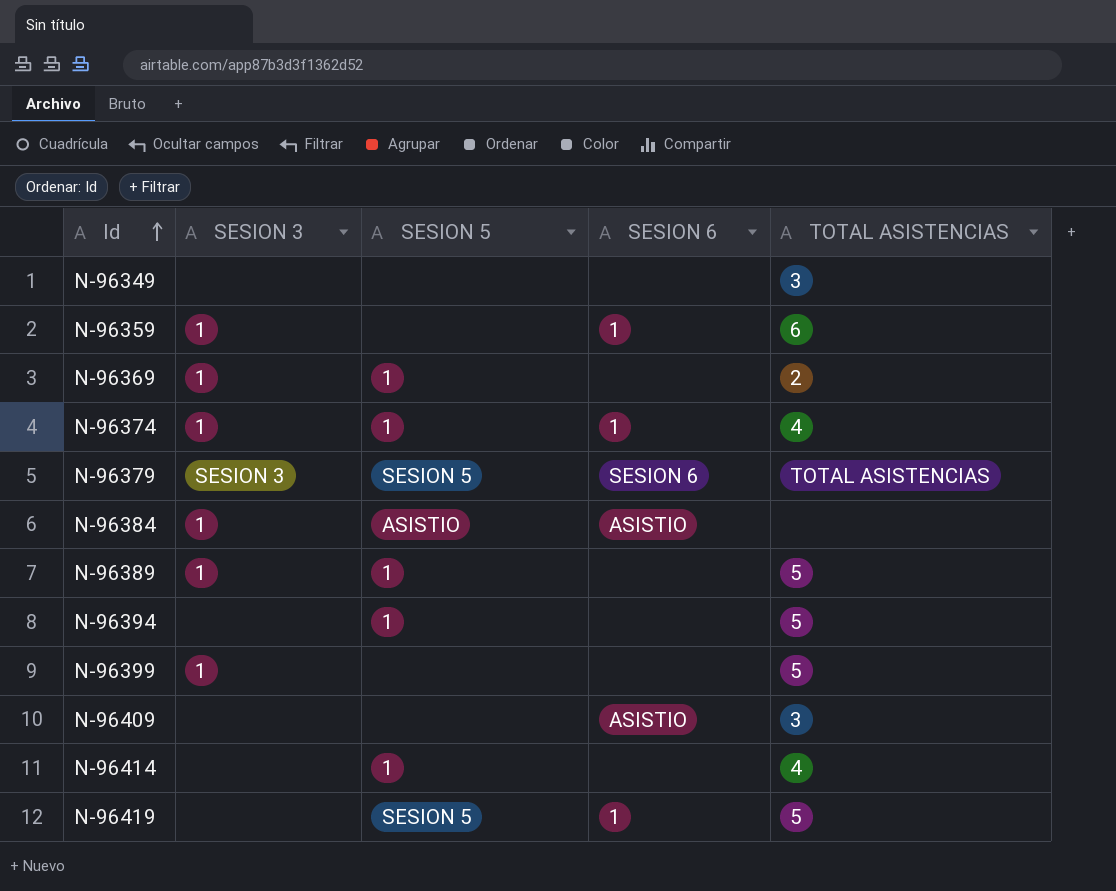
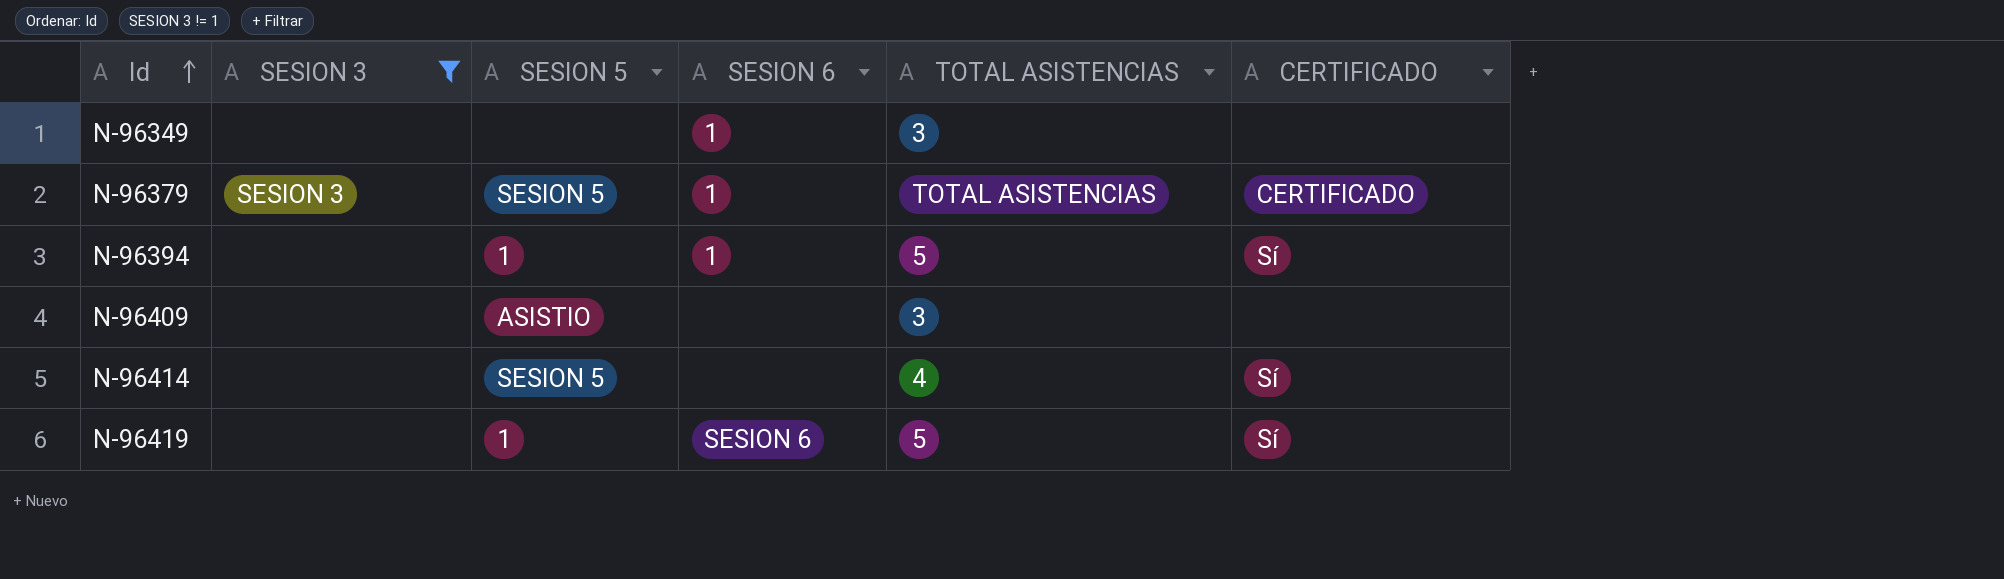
filter: none -> SESION 3 != 1
column CERTIFICADO | position: none -> 6
N-96349 | SESION 6: none -> 1
N-96379 | SESION 6: SESION 6 -> 1
N-96394 | SESION 6: none -> 1
N-96409 | SESION 5: none -> ASISTIO
N-96409 | SESION 6: ASISTIO -> none
N-96414 | SESION 5: 1 -> SESION 5
N-96419 | SESION 5: SESION 5 -> 1
N-96419 | SESION 6: 1 -> SESION 6

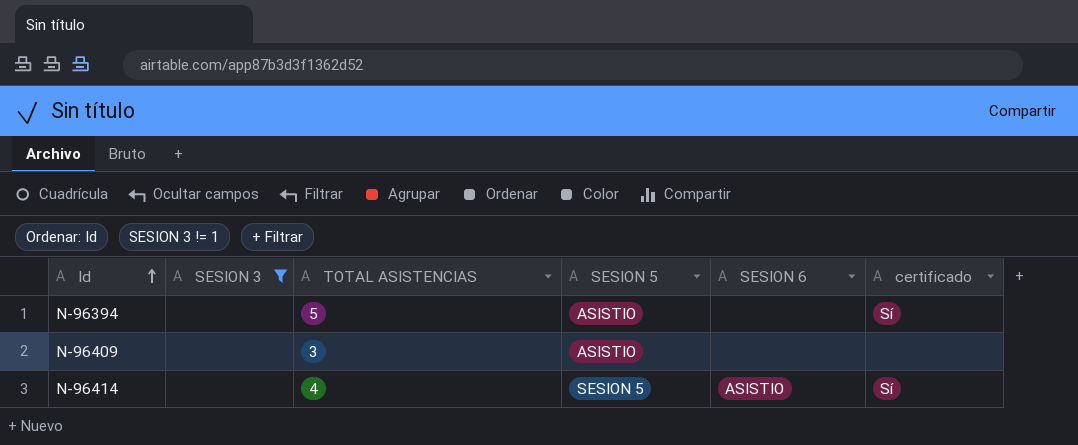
column TOTAL ASISTENCIAS | position: 5 -> 3
column name: CERTIFICADO -> certificado
row N-96349: none | none | 1 | 3 | none -> none
row N-96379: SESION 3 | SESION 5 | 1 | TOTAL ASISTENCIAS | CERTIFICADO -> none
row N-96419: none | 1 | SESION 6 | 5 | Sí -> none
N-96394 | SESION 5: 1 -> ASISTIO
N-96394 | SESION 6: 1 -> none
N-96414 | SESION 6: none -> ASISTIO

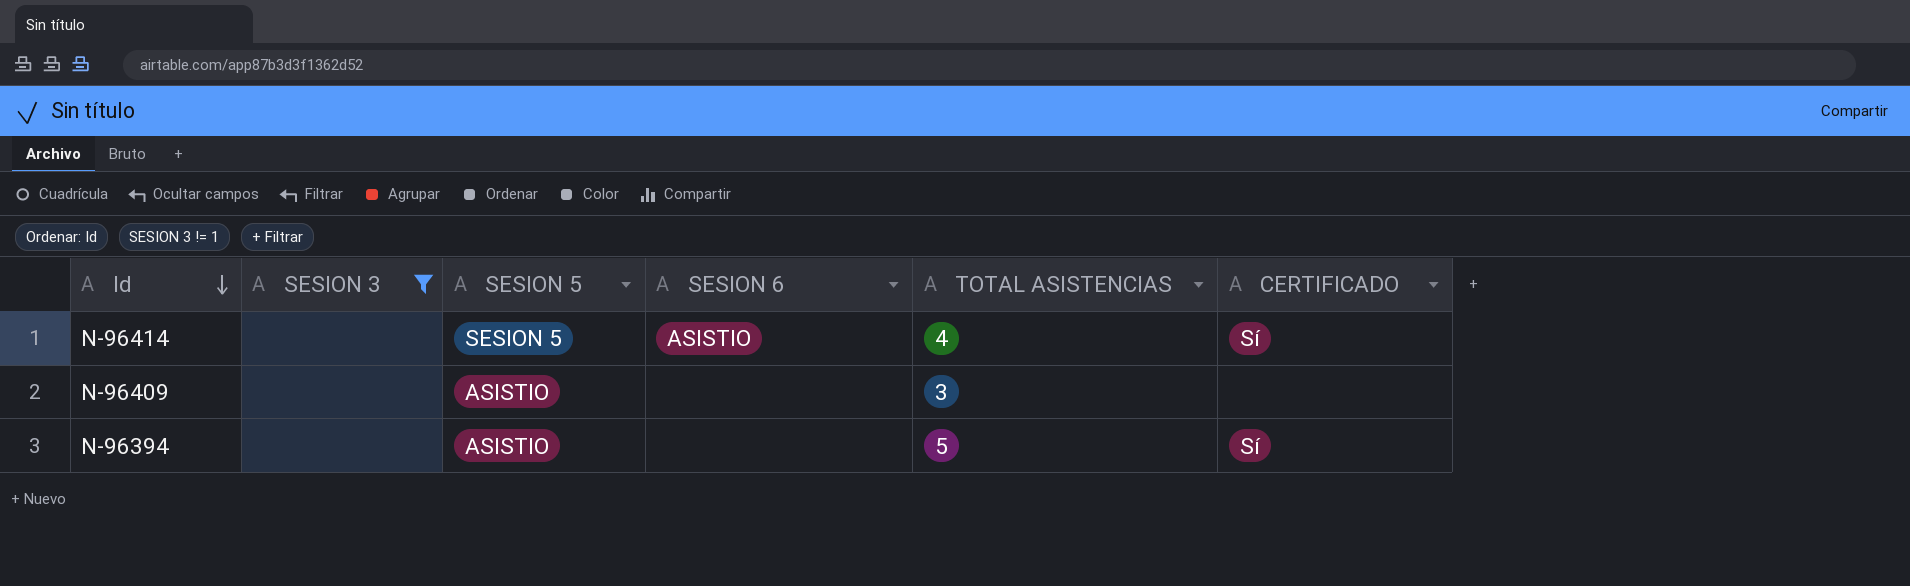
row order: Id ascending -> Id descending
column TOTAL ASISTENCIAS | position: 3 -> 5
column name: certificado -> CERTIFICADO

